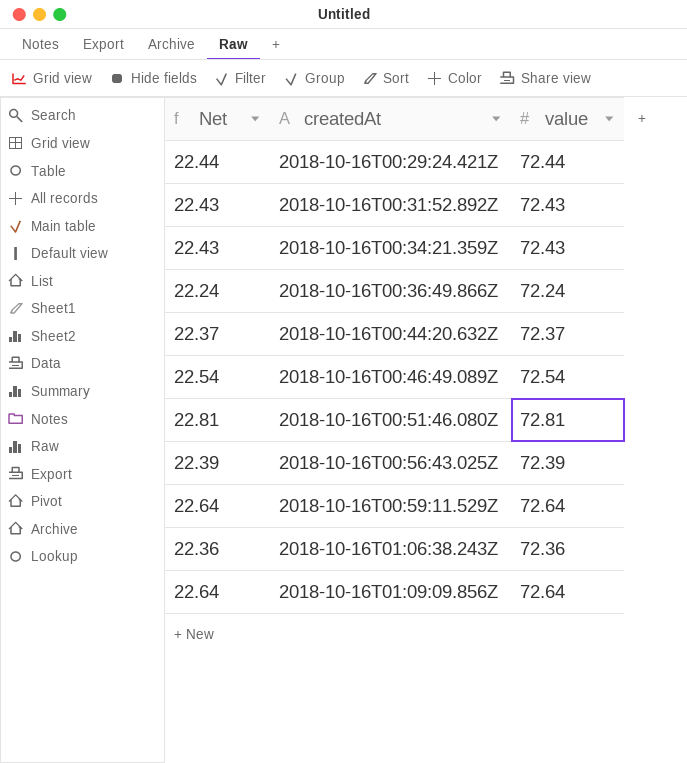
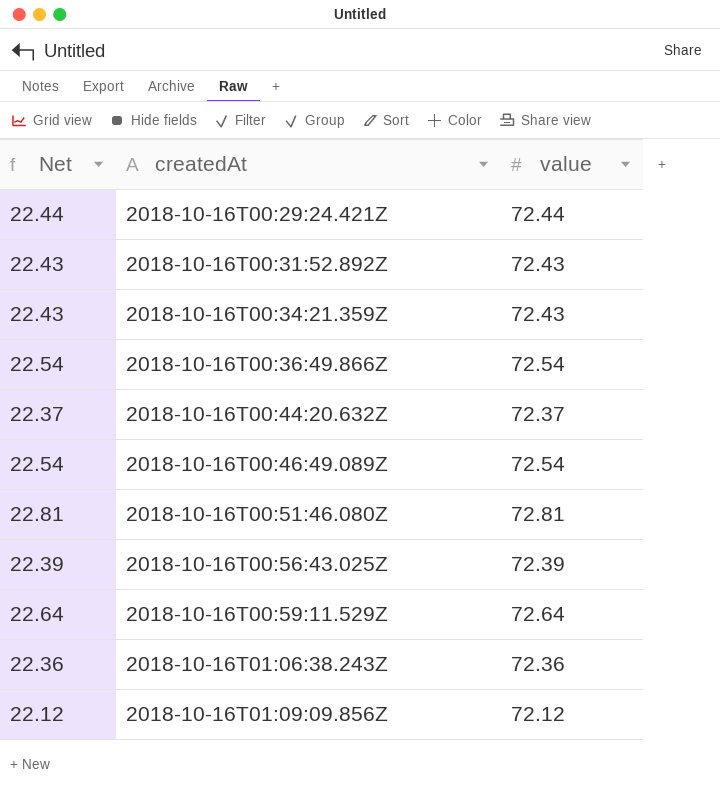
2018-10-16T00:36:49.866Z | Net: 22.24 -> 22.54
2018-10-16T00:36:49.866Z | value: 72.24 -> 72.54
2018-10-16T01:09:09.856Z | Net: 22.64 -> 22.12
2018-10-16T01:09:09.856Z | value: 72.64 -> 72.12

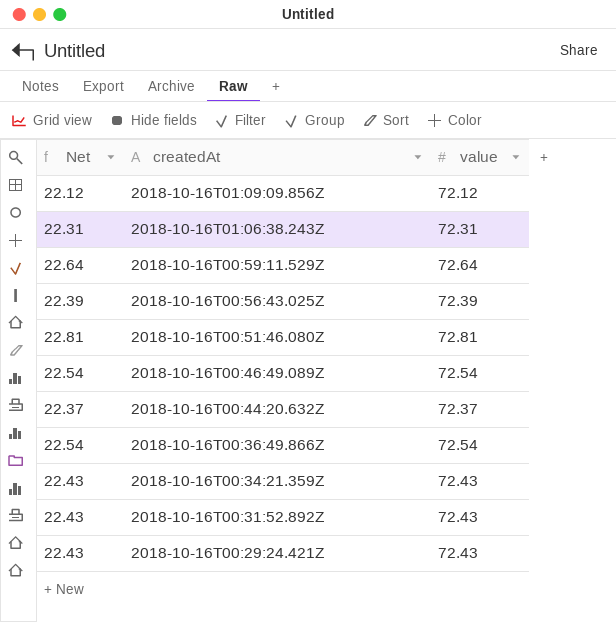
row order: createdAt ascending -> createdAt descending
2018-10-16T01:06:38.243Z | Net: 22.36 -> 22.31
2018-10-16T01:06:38.243Z | value: 72.36 -> 72.31
2018-10-16T00:29:24.421Z | Net: 22.44 -> 22.43
2018-10-16T00:29:24.421Z | value: 72.44 -> 72.43

